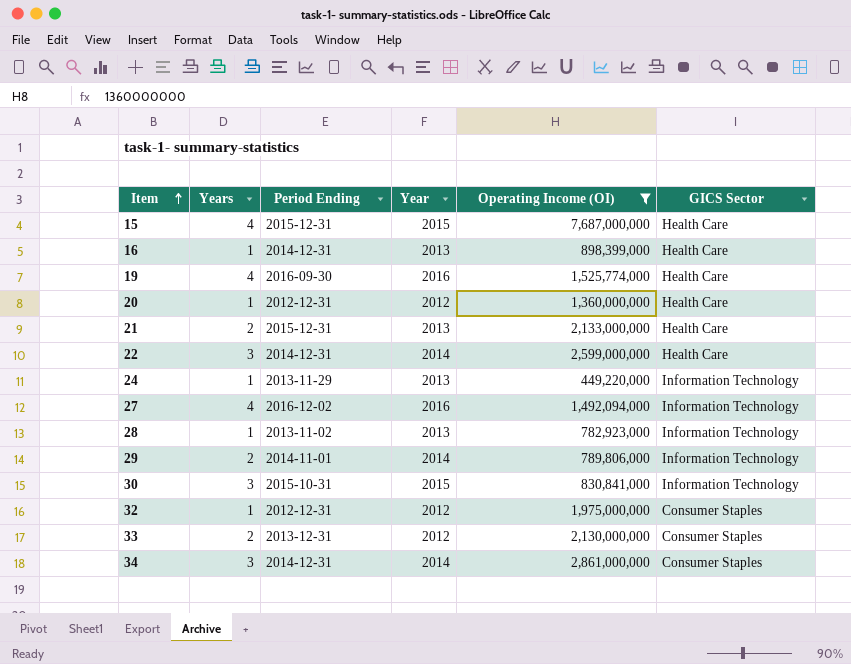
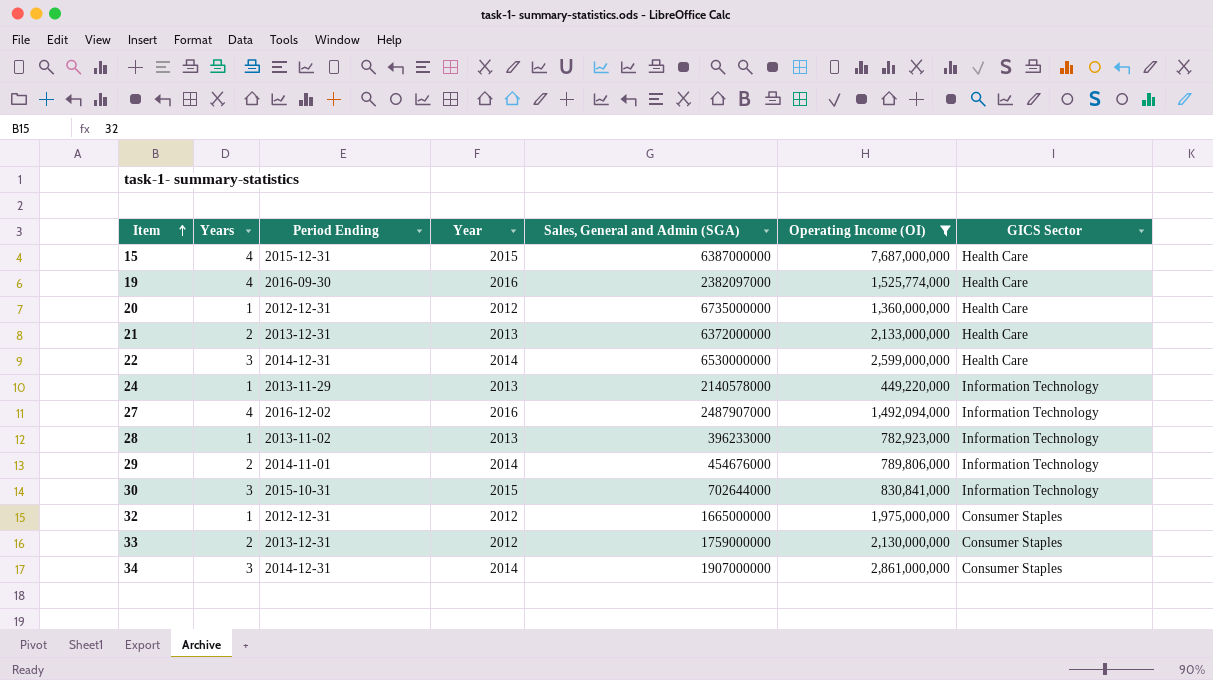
column Sales, General and Admin (SGA) | position: none -> 5
row 16: 1 | 2014-12-31 | 2013 | 898,399,000 | Health Care -> none
21 | Period Ending: 2015-12-31 -> 2013-12-31

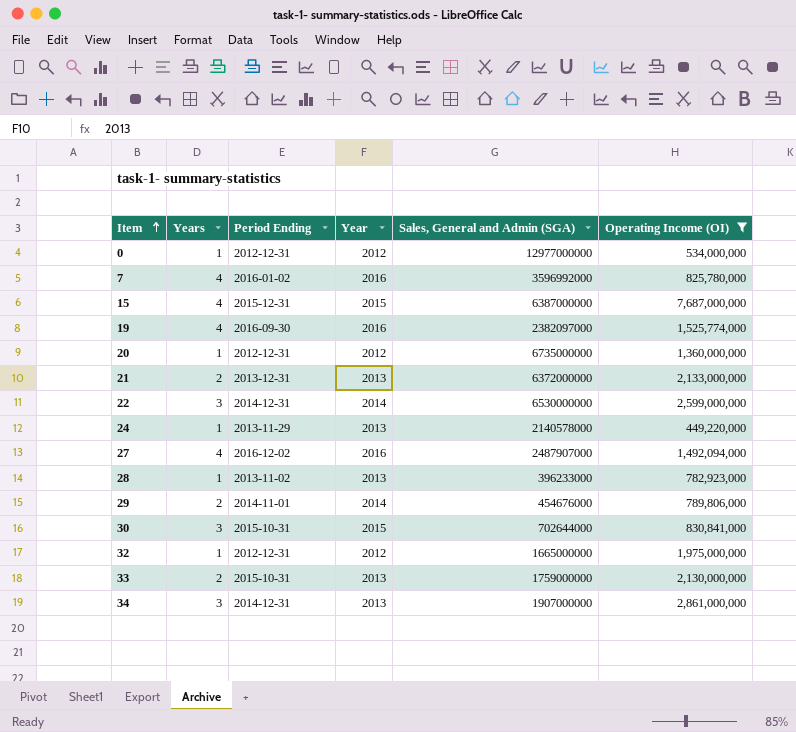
column GICS Sector | position: 7 -> none
row 0: none -> 1 | 2012-12-31 | 2012 | 12977000000 | 534,000,000
row 7: none -> 4 | 2016-01-02 | 2016 | 3596992000 | 825,780,000
33 | Period Ending: 2013-12-31 -> 2015-10-31
33 | Year: 2012 -> 2013
34 | Year: 2014 -> 2013

